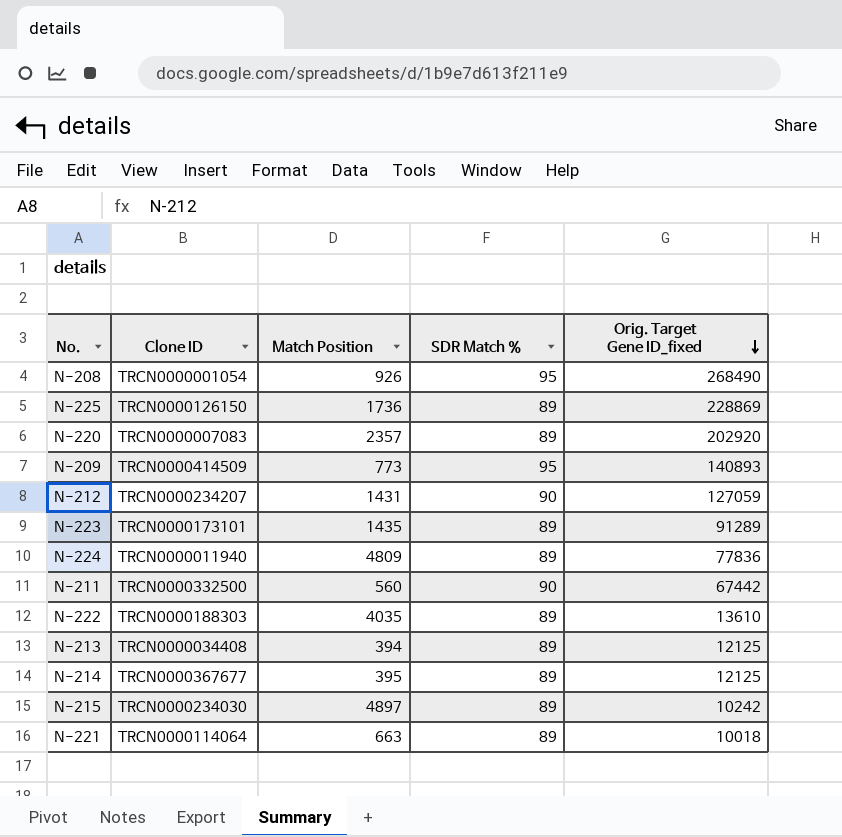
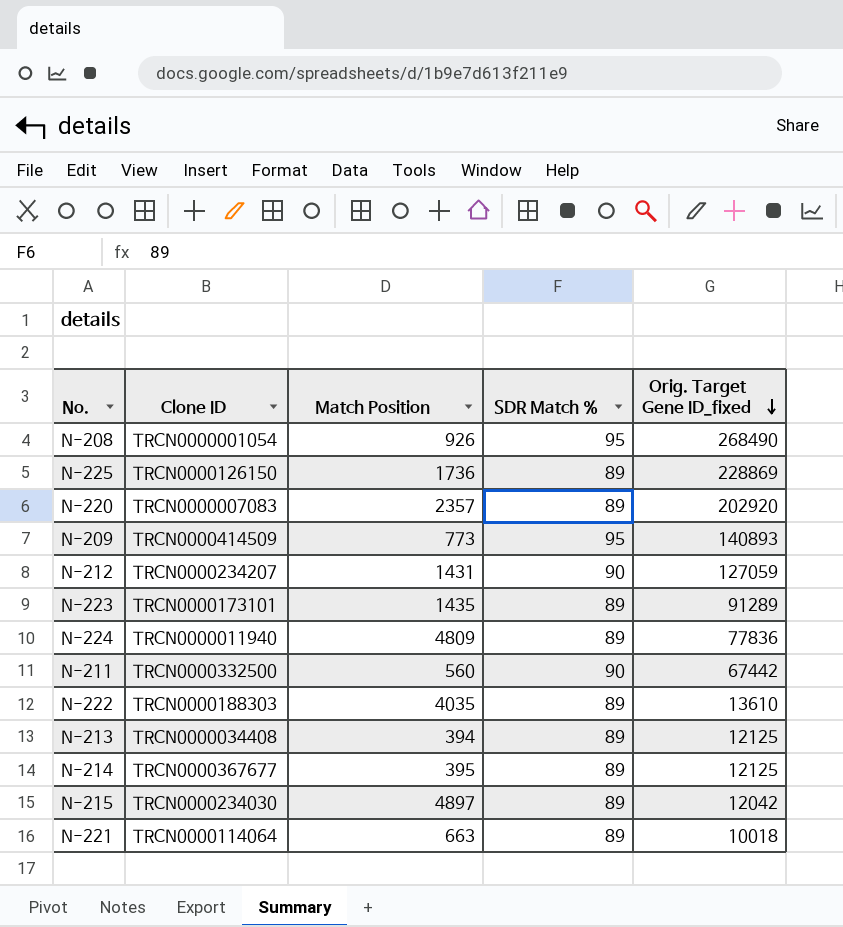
N-215 | Orig. Target Gene ID_fixed: 10242 -> 12042

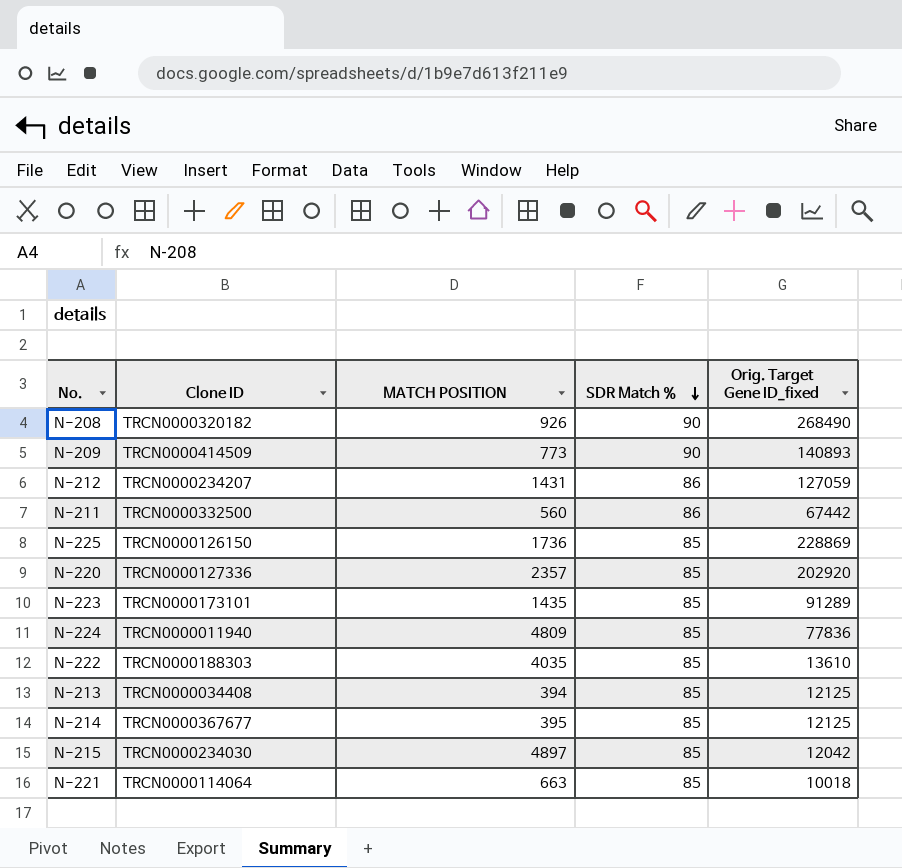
row order: Orig. Target Gene ID_fixed descending -> SDR Match % descending
column name: Match Position -> MATCH POSITION
N-208 | Clone ID: TRCN0000001054 -> TRCN0000320182
N-208 | SDR Match %: 95 -> 90
N-209 | SDR Match %: 95 -> 90
N-212 | SDR Match %: 90 -> 86
N-211 | SDR Match %: 90 -> 86
N-225 | SDR Match %: 89 -> 85
N-220 | Clone ID: TRCN0000007083 -> TRCN0000127336
N-220 | SDR Match %: 89 -> 85
N-223 | SDR Match %: 89 -> 85
N-224 | SDR Match %: 89 -> 85
N-222 | SDR Match %: 89 -> 85
N-213 | SDR Match %: 89 -> 85
N-214 | SDR Match %: 89 -> 85
N-215 | SDR Match %: 89 -> 85
N-221 | SDR Match %: 89 -> 85

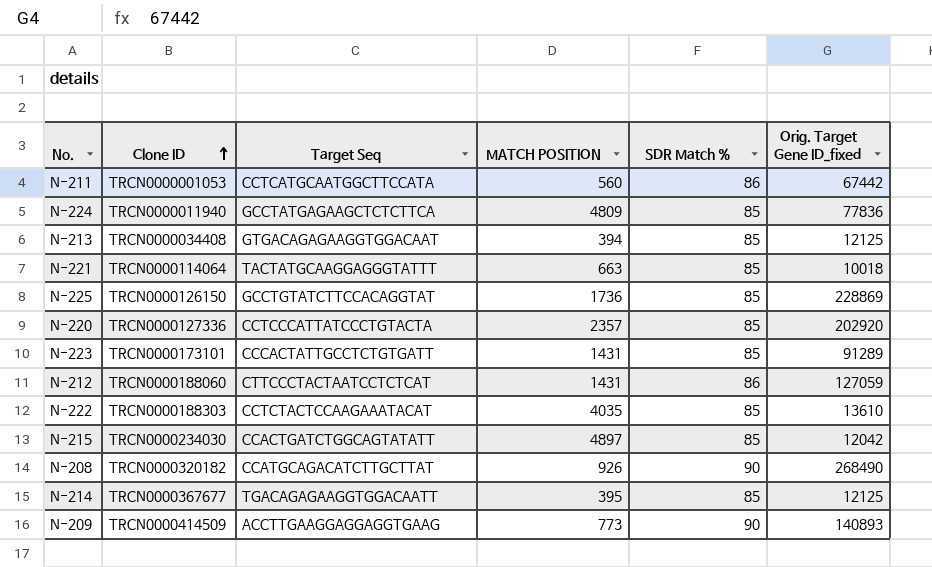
row order: SDR Match % descending -> Clone ID ascending
column Target Seq | position: none -> 3
N-211 | Clone ID: TRCN0000332500 -> TRCN0000001053
N-223 | MATCH POSITION: 1435 -> 1431
N-212 | Clone ID: TRCN0000234207 -> TRCN0000188060

